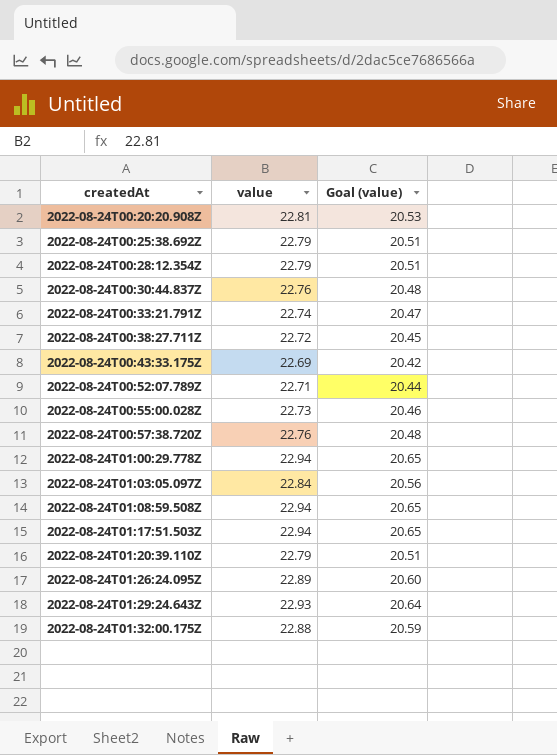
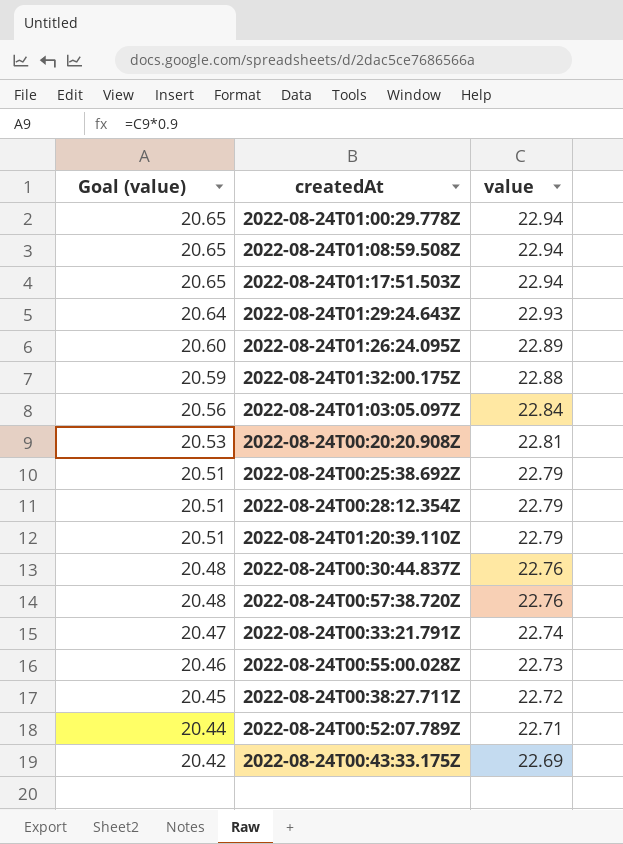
row order: createdAt ascending -> Goal (value) descending
column Goal (value) | position: 3 -> 1

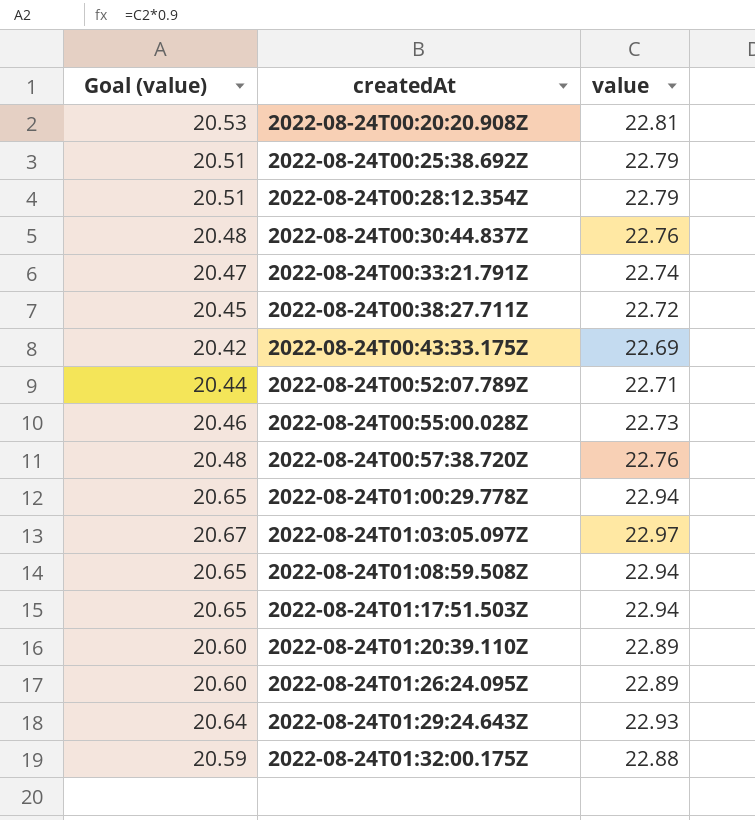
row order: Goal (value) descending -> createdAt ascending
2022-08-24T01:03:05.097Z | Goal (value): 20.56 -> 20.67
2022-08-24T01:03:05.097Z | value: 22.84 -> 22.97
2022-08-24T01:20:39.110Z | Goal (value): 20.51 -> 20.60
2022-08-24T01:20:39.110Z | value: 22.79 -> 22.89

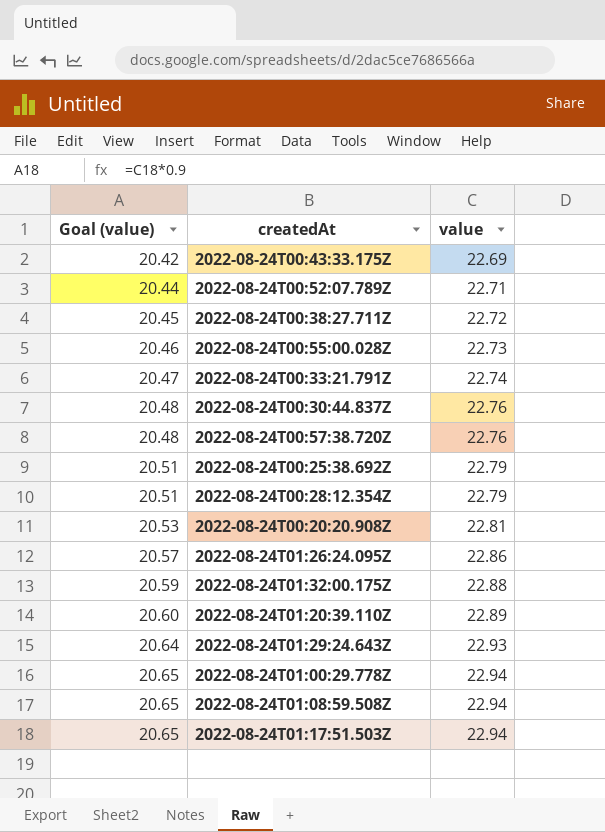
row order: createdAt ascending -> Goal (value) ascending
row 2022-08-24T01:03:05.097Z: 20.67 | 22.97 -> none
2022-08-24T01:26:24.095Z | Goal (value): 20.60 -> 20.57
2022-08-24T01:26:24.095Z | value: 22.89 -> 22.86

